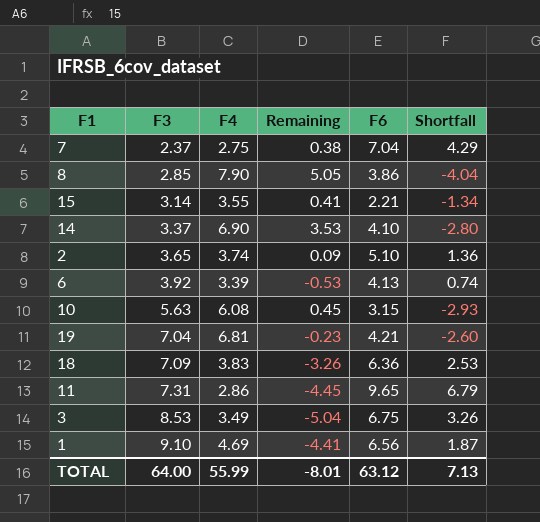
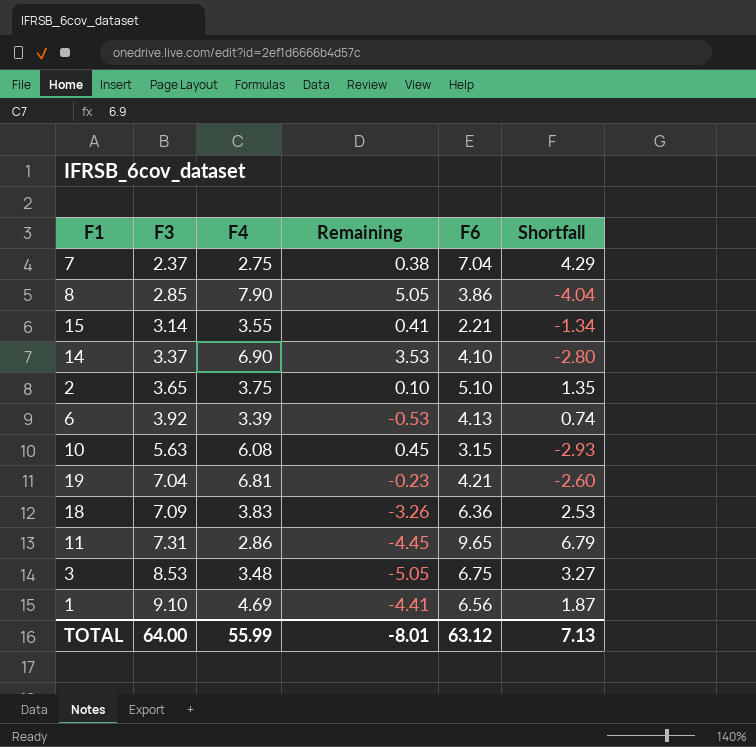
2 | F4: 3.74 -> 3.75
2 | Remaining: 0.09 -> 0.10
2 | Shortfall: 1.36 -> 1.35
3 | F4: 3.49 -> 3.48
3 | Remaining: -5.04 -> -5.05
3 | Shortfall: 3.26 -> 3.27

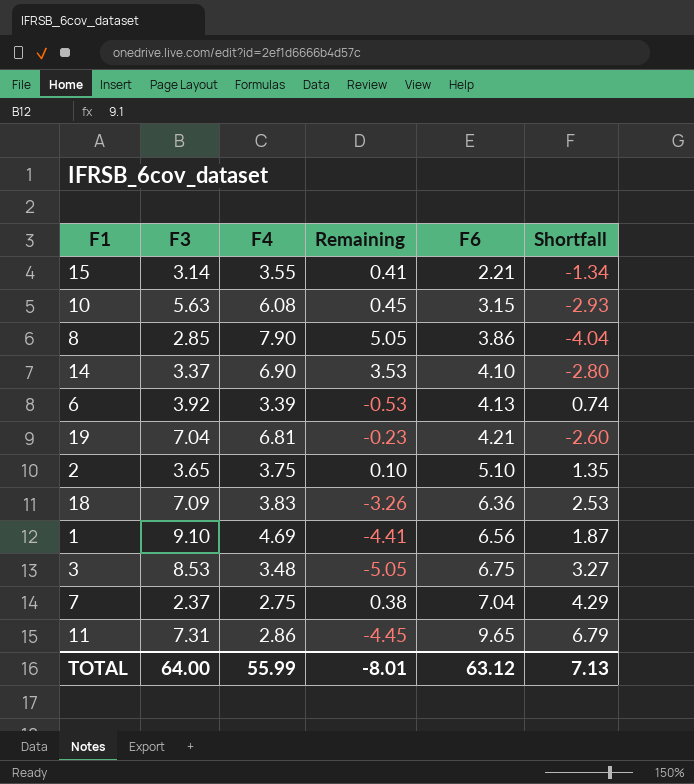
row order: F3 ascending -> F6 ascending

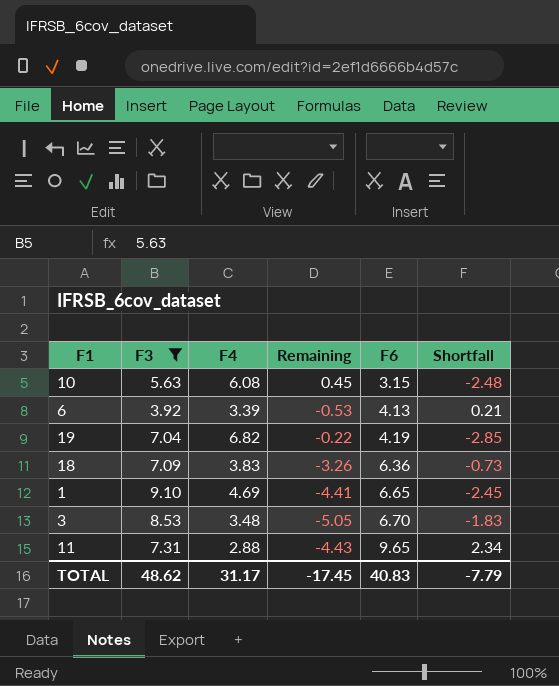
filter: none -> F3 >= 3.92
column Shortfall | formula: [F6] - [F4] -> [F6] - [F3]
19 | F4: 6.81 -> 6.82
19 | Remaining: -0.23 -> -0.22
19 | F6: 4.21 -> 4.19
1 | F6: 6.56 -> 6.65
3 | F6: 6.75 -> 6.70
11 | F4: 2.86 -> 2.88
11 | Remaining: -4.45 -> -4.43
TOTAL | F3: 64.00 -> 48.62
TOTAL | F4: 55.99 -> 31.17
TOTAL | Remaining: -8.01 -> -17.45
TOTAL | F6: 63.12 -> 40.83
TOTAL | Shortfall: 7.13 -> -7.79

